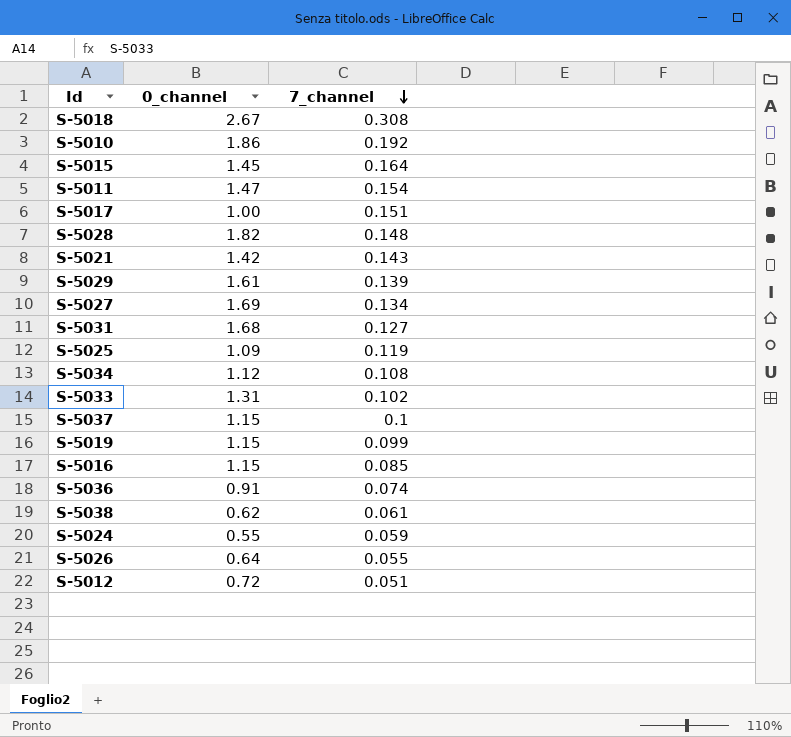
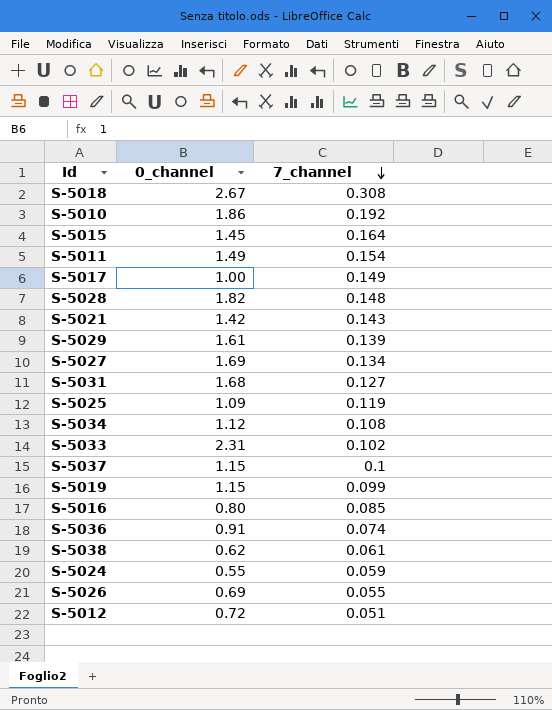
S-5011 | 0_channel: 1.47 -> 1.49
S-5017 | 7_channel: 0.151 -> 0.149
S-5033 | 0_channel: 1.31 -> 2.31
S-5016 | 0_channel: 1.15 -> 0.80
S-5026 | 0_channel: 0.64 -> 0.69

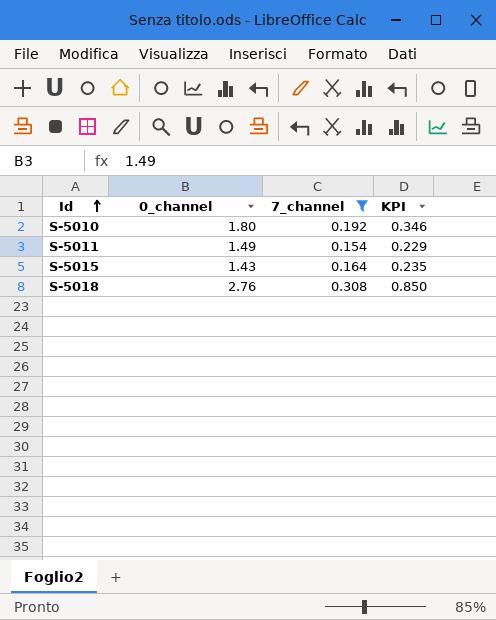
filter: none -> 7_channel >= 0.154
row order: 7_channel descending -> Id ascending
column KPI | formula: none -> [0_channel] * [7_channel]
S-5010 | 0_channel: 1.86 -> 1.80
S-5015 | 0_channel: 1.45 -> 1.43
S-5018 | 0_channel: 2.67 -> 2.76

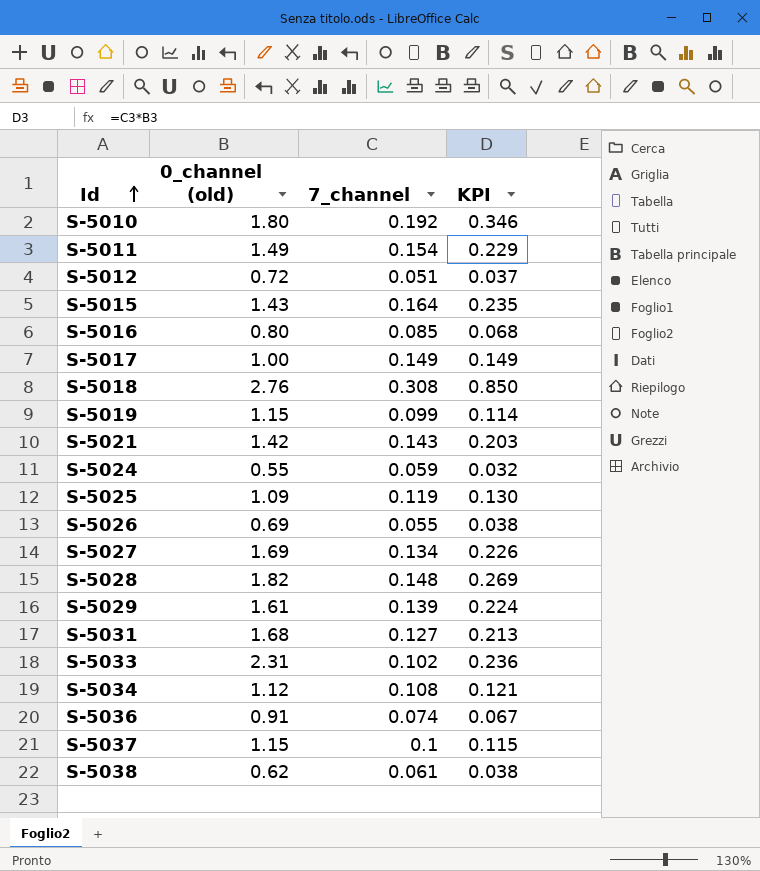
filter: 7_channel >= 0.154 -> none
column name: 0_channel -> 0_channel (old)

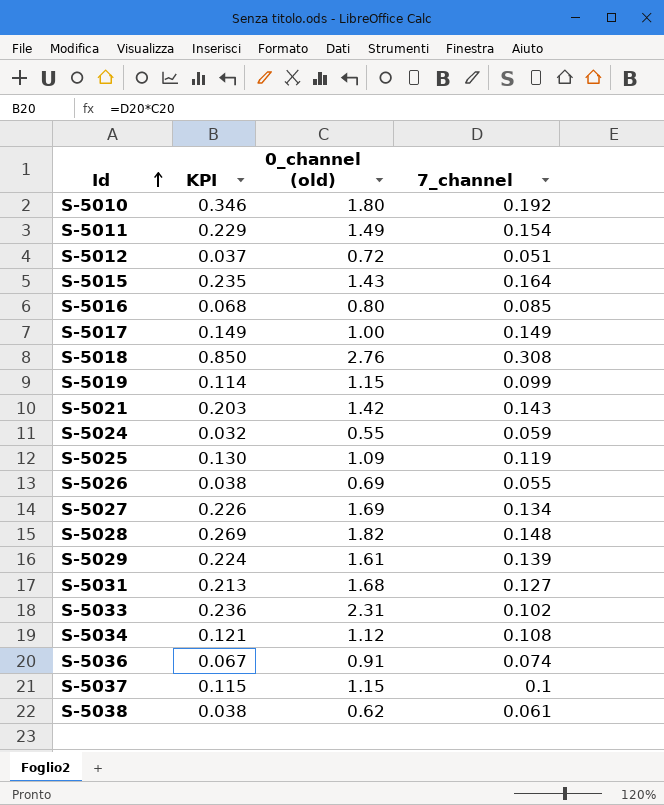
column KPI | position: 4 -> 2

